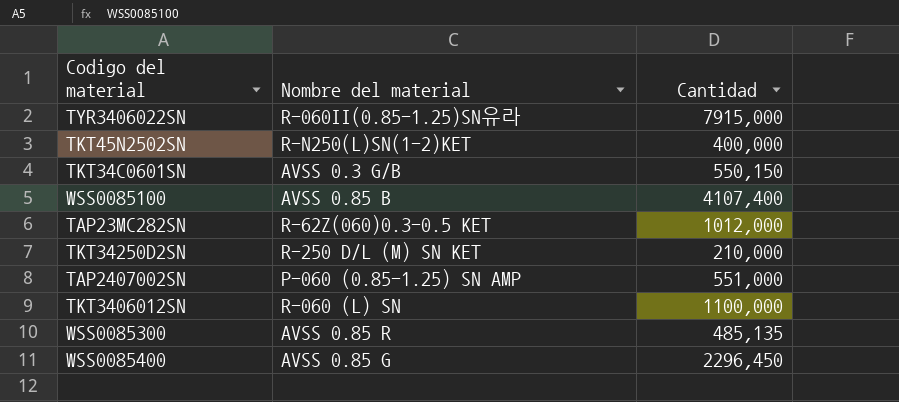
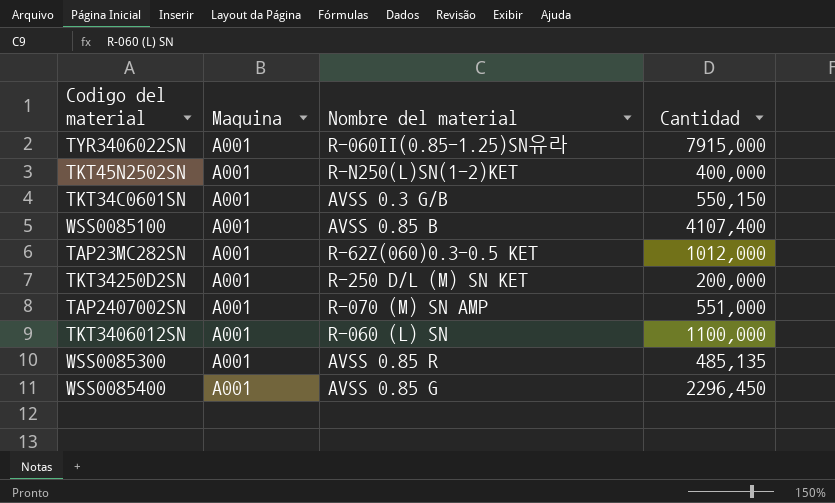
column Maquina | position: none -> 2
TKT34250D2SN | Cantidad: 210,000 -> 200,000
TAP2407002SN | Nombre del material: P-060 (0.85-1.25) SN AMP -> R-070 (M) SN AMP

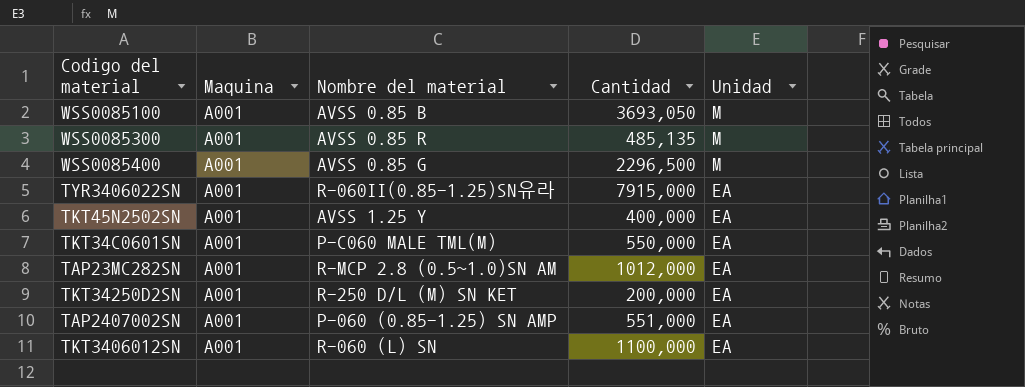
row order: none -> Unidad descending
column Unidad | position: none -> 5
WSS0085100 | Cantidad: 4107,400 -> 3693,050
WSS0085400 | Cantidad: 2296,450 -> 2296,500
TKT45N2502SN | Nombre del material: R-N250(L)SN(1-2)KET -> AVSS 1.25 Y
TKT34C0601SN | Nombre del material: AVSS 0.3 G/B -> P-C060 MALE TML(M)
TKT34C0601SN | Cantidad: 550,150 -> 550,000
TAP23MC282SN | Nombre del material: R-62Z(060)0.3-0.5 KET -> R-MCP 2.8 (0.5~1.0)SN AM
TAP2407002SN | Nombre del material: R-070 (M) SN AMP -> P-060 (0.85-1.25) SN AMP

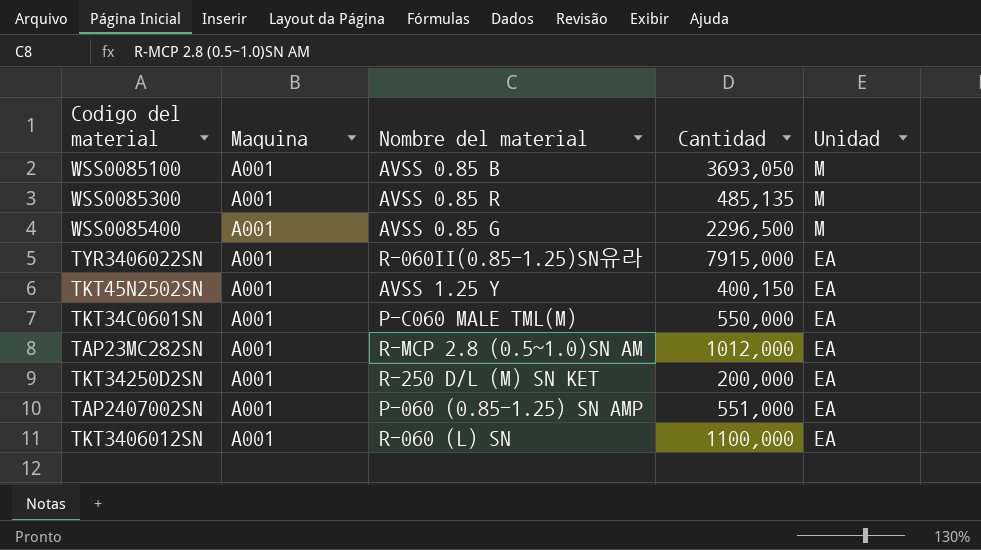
TKT45N2502SN | Cantidad: 400,000 -> 400,150

